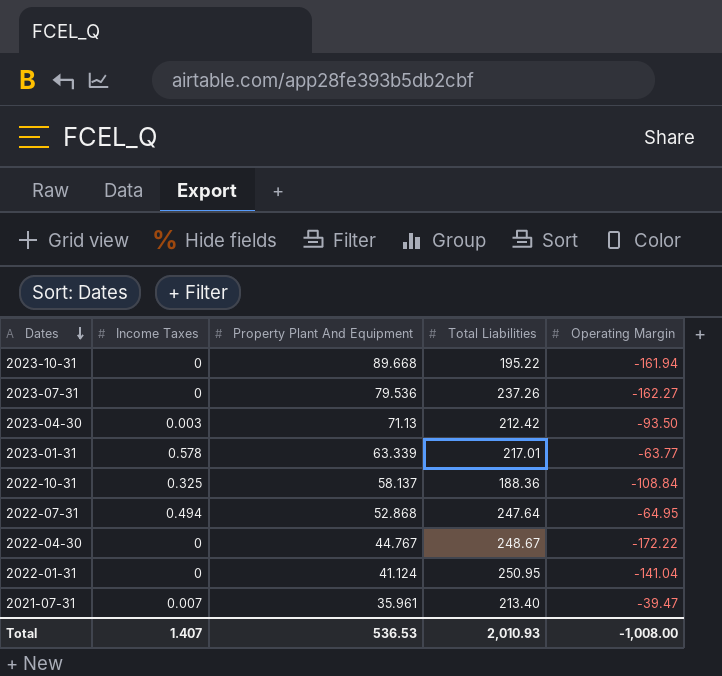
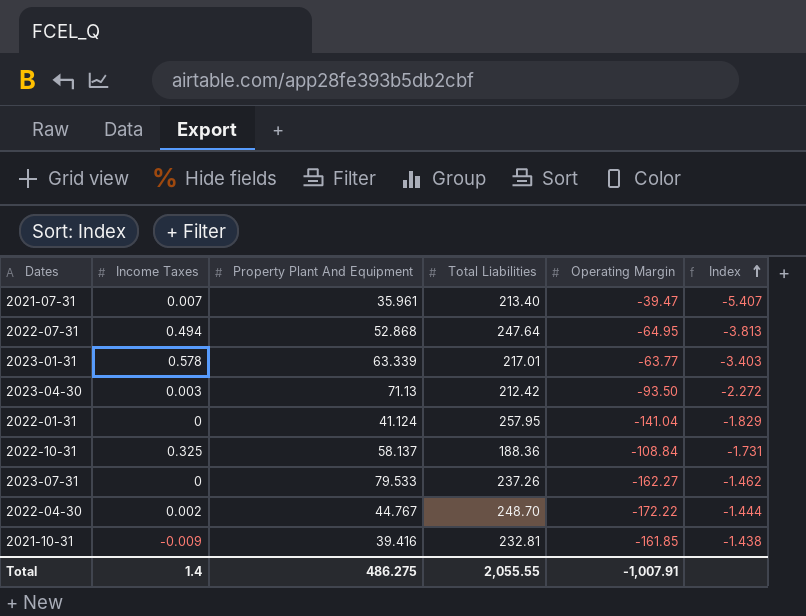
row order: Dates descending -> Index ascending
column Index | formula: none -> [Total Liabilities] / [Operating Margin]
row 2023-10-31: 0 | 89.668 | 195.22 | -161.94 -> none
2022-01-31 | Total Liabilities: 250.95 -> 257.95
2023-07-31 | Property Plant And Equipment: 79.536 -> 79.533
2022-04-30 | Income Taxes: 0 -> 0.002
2022-04-30 | Total Liabilities: 248.67 -> 248.70
row 2021-10-31: none -> -0.009 | 39.416 | 232.81 | -161.85 | -1.438
Total | Income Taxes: 1.407 -> 1.4
Total | Property Plant And Equipment: 536.53 -> 486.275
Total | Total Liabilities: 2,010.93 -> 2,055.55
Total | Operating Margin: -1,008.00 -> -1,007.91

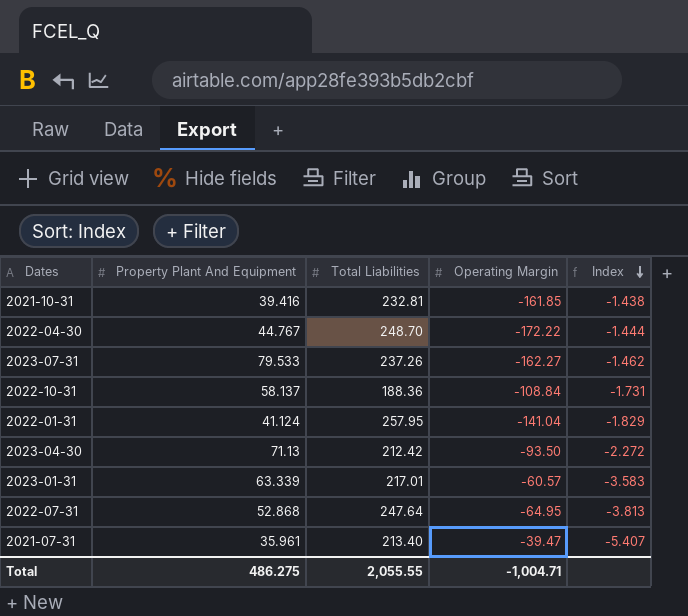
row order: Index ascending -> Index descending
column Income Taxes | position: 2 -> none
2023-01-31 | Operating Margin: -63.77 -> -60.57
2023-01-31 | Index: -3.403 -> -3.583
Total | Operating Margin: -1,007.91 -> -1,004.71

